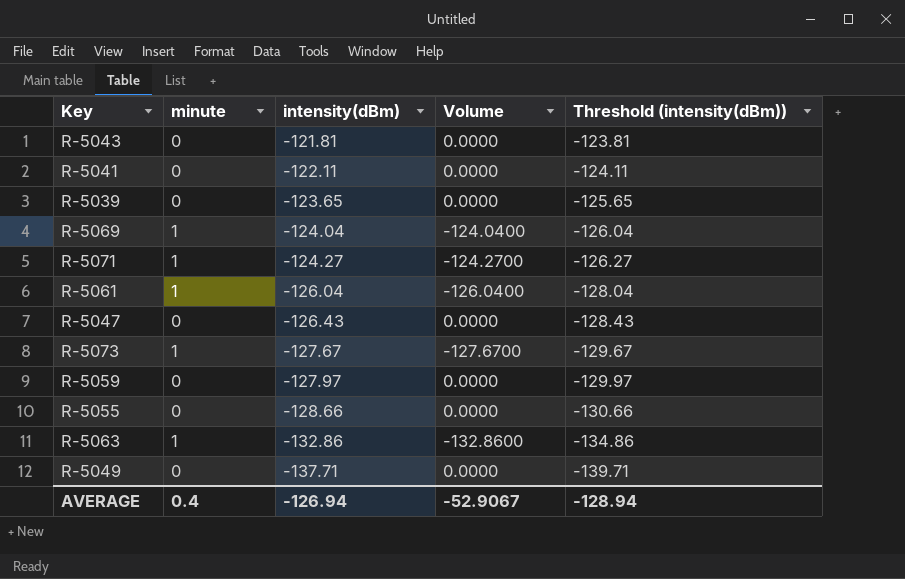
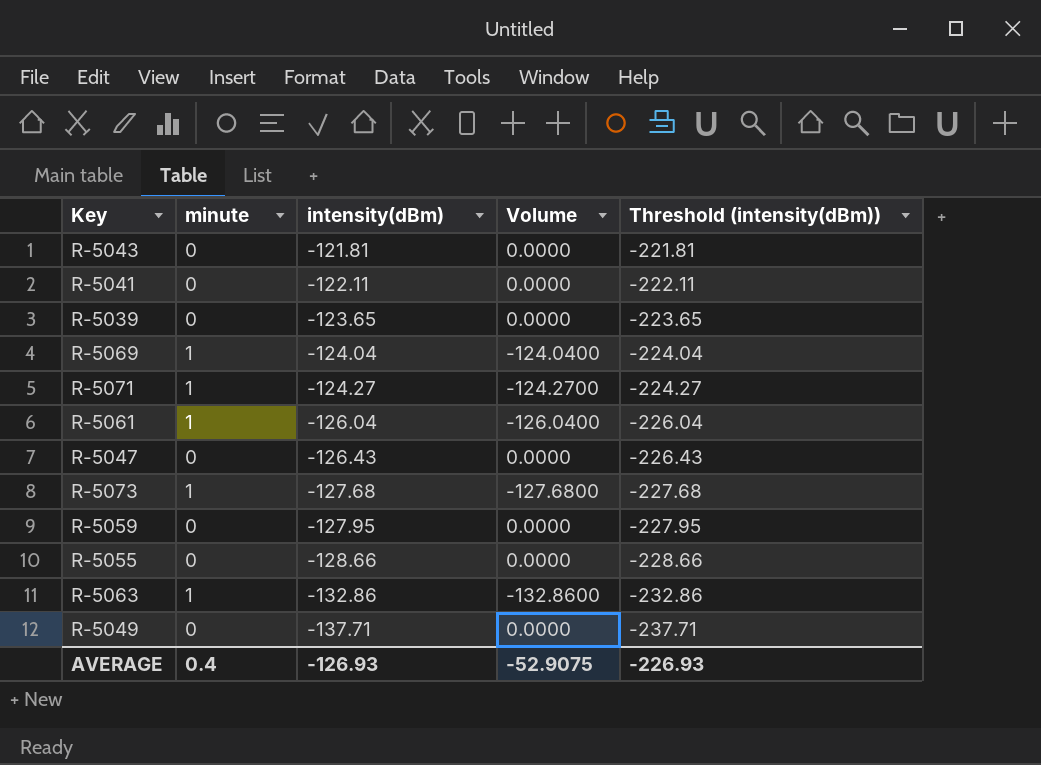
column Threshold (intensity(dBm)) | formula: [intensity(dBm)] - 2 -> [intensity(dBm)] - 100
R-5073 | intensity(dBm): -127.67 -> -127.68
R-5073 | Volume: -127.6700 -> -127.6800
R-5059 | intensity(dBm): -127.97 -> -127.95
AVERAGE | intensity(dBm): -126.94 -> -126.93
AVERAGE | Volume: -52.9067 -> -52.9075
AVERAGE | Threshold (intensity(dBm)): -128.94 -> -226.93

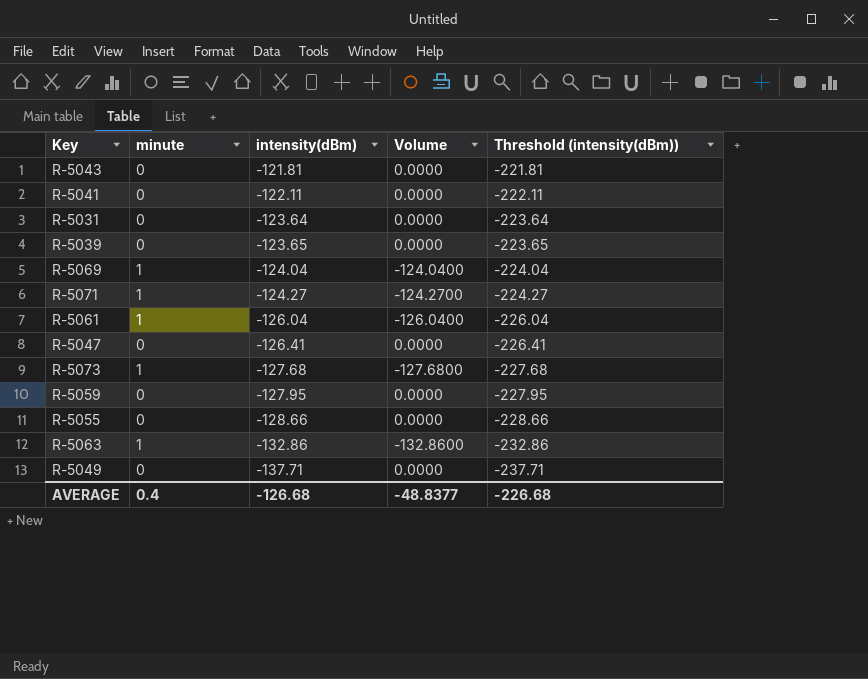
row R-5031: none -> 0 | -123.64 | 0.0000 | -223.64
R-5047 | intensity(dBm): -126.43 -> -126.41
R-5047 | Threshold (intensity(dBm)): -226.43 -> -226.41
AVERAGE | intensity(dBm): -126.93 -> -126.68
AVERAGE | Volume: -52.9075 -> -48.8377
AVERAGE | Threshold (intensity(dBm)): -226.93 -> -226.68

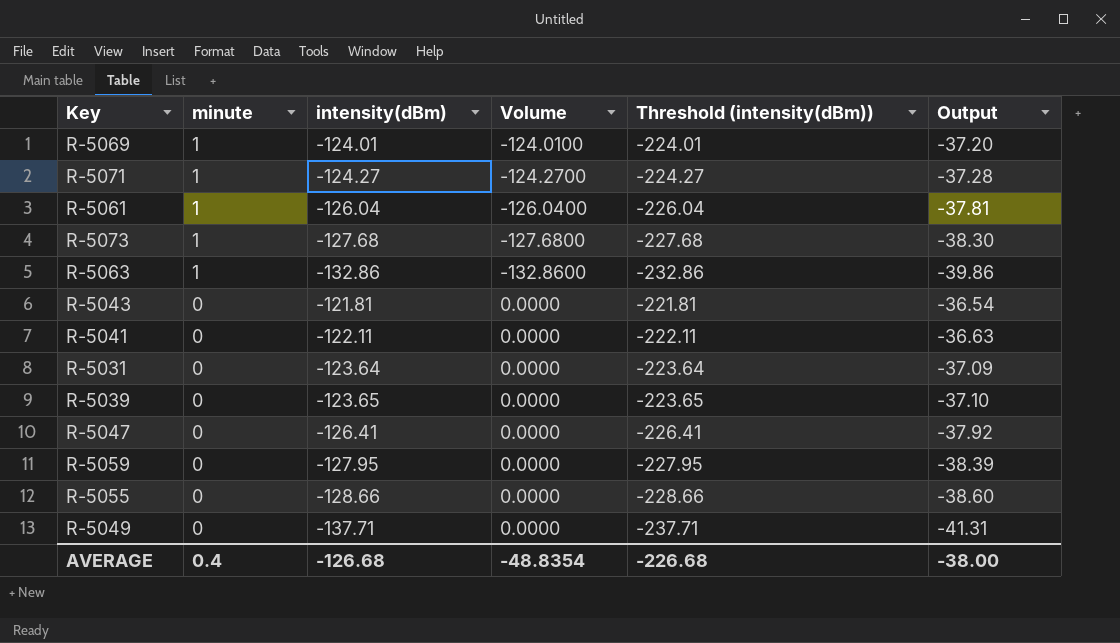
row order: intensity(dBm) descending -> minute descending
column Output | formula: none -> [intensity(dBm)] * 0.3
R-5069 | intensity(dBm): -124.04 -> -124.01
R-5069 | Volume: -124.0400 -> -124.0100
R-5069 | Threshold (intensity(dBm)): -224.04 -> -224.01
AVERAGE | Volume: -48.8377 -> -48.8354

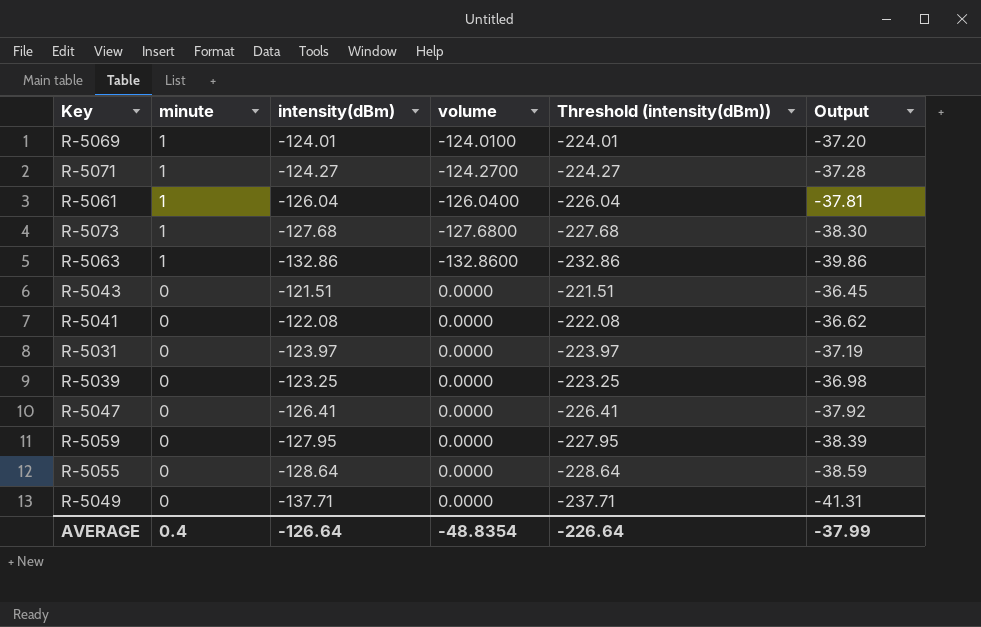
column name: Volume -> volume
R-5043 | intensity(dBm): -121.81 -> -121.51
R-5043 | Threshold (intensity(dBm)): -221.81 -> -221.51
R-5043 | Output: -36.54 -> -36.45
R-5041 | intensity(dBm): -122.11 -> -122.08
R-5041 | Threshold (intensity(dBm)): -222.11 -> -222.08
R-5041 | Output: -36.63 -> -36.62
R-5031 | intensity(dBm): -123.64 -> -123.97
R-5031 | Threshold (intensity(dBm)): -223.64 -> -223.97
R-5031 | Output: -37.09 -> -37.19
R-5039 | intensity(dBm): -123.65 -> -123.25
R-5039 | Threshold (intensity(dBm)): -223.65 -> -223.25
R-5039 | Output: -37.10 -> -36.98
R-5055 | intensity(dBm): -128.66 -> -128.64
R-5055 | Threshold (intensity(dBm)): -228.66 -> -228.64
R-5055 | Output: -38.60 -> -38.59
AVERAGE | intensity(dBm): -126.68 -> -126.64
AVERAGE | Threshold (intensity(dBm)): -226.68 -> -226.64
AVERAGE | Output: -38.00 -> -37.99

